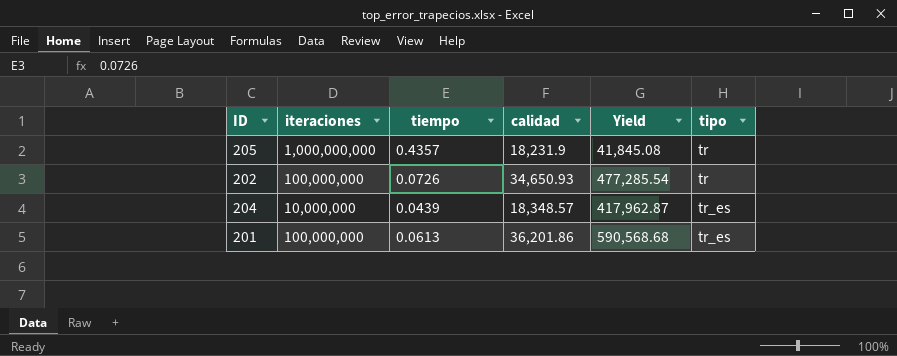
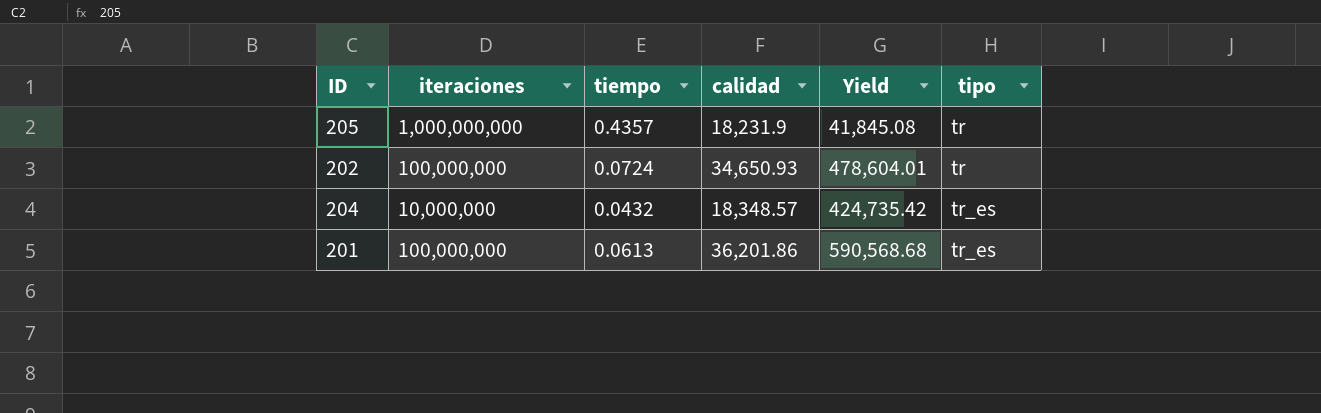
202 | tiempo: 0.0726 -> 0.0724
202 | Yield: 477,285.54 -> 478,604.01
204 | tiempo: 0.0439 -> 0.0432
204 | Yield: 417,962.87 -> 424,735.42

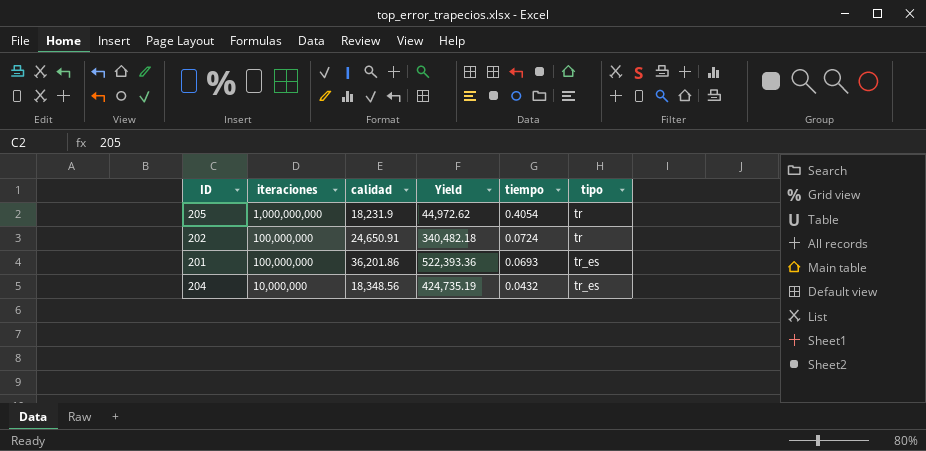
row order: tipo ascending -> iteraciones descending
column tiempo | position: 3 -> 5
205 | Yield: 41,845.08 -> 44,972.62
205 | tiempo: 0.4357 -> 0.4054
202 | calidad: 34,650.93 -> 24,650.91
202 | Yield: 478,604.01 -> 340,482.18
201 | Yield: 590,568.68 -> 522,393.36
201 | tiempo: 0.0613 -> 0.0693
204 | calidad: 18,348.57 -> 18,348.56
204 | Yield: 424,735.42 -> 424,735.19

